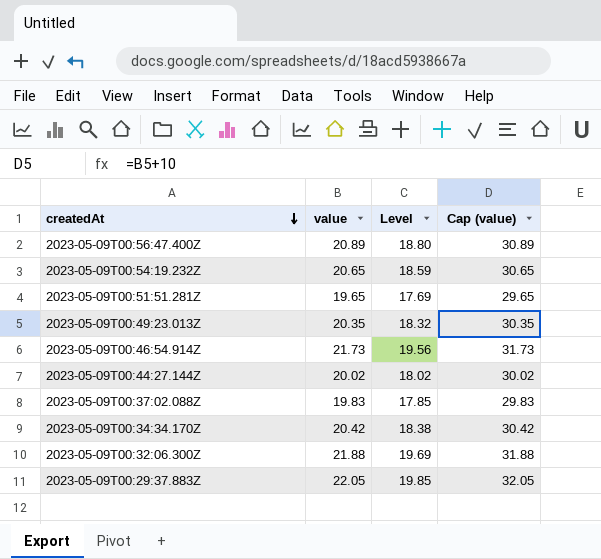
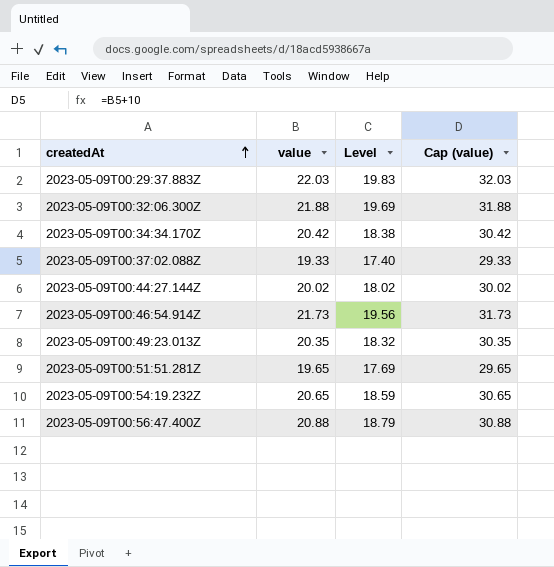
row order: createdAt descending -> createdAt ascending
2023-05-09T00:29:37.883Z | value: 22.05 -> 22.03
2023-05-09T00:29:37.883Z | Level: 19.85 -> 19.83
2023-05-09T00:29:37.883Z | Cap (value): 32.05 -> 32.03
2023-05-09T00:37:02.088Z | value: 19.83 -> 19.33
2023-05-09T00:37:02.088Z | Level: 17.85 -> 17.40
2023-05-09T00:37:02.088Z | Cap (value): 29.83 -> 29.33
2023-05-09T00:56:47.400Z | value: 20.89 -> 20.88
2023-05-09T00:56:47.400Z | Level: 18.80 -> 18.79
2023-05-09T00:56:47.400Z | Cap (value): 30.89 -> 30.88

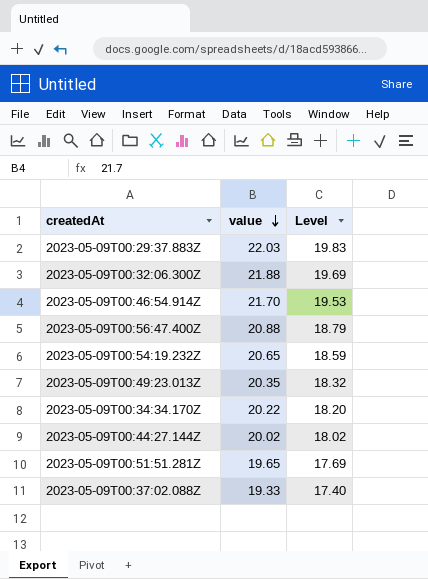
row order: createdAt ascending -> value descending
column Cap (value) | formula: [value] + 10 -> none
2023-05-09T00:46:54.914Z | value: 21.73 -> 21.70
2023-05-09T00:46:54.914Z | Level: 19.56 -> 19.53
2023-05-09T00:34:34.170Z | value: 20.42 -> 20.22
2023-05-09T00:34:34.170Z | Level: 18.38 -> 18.20

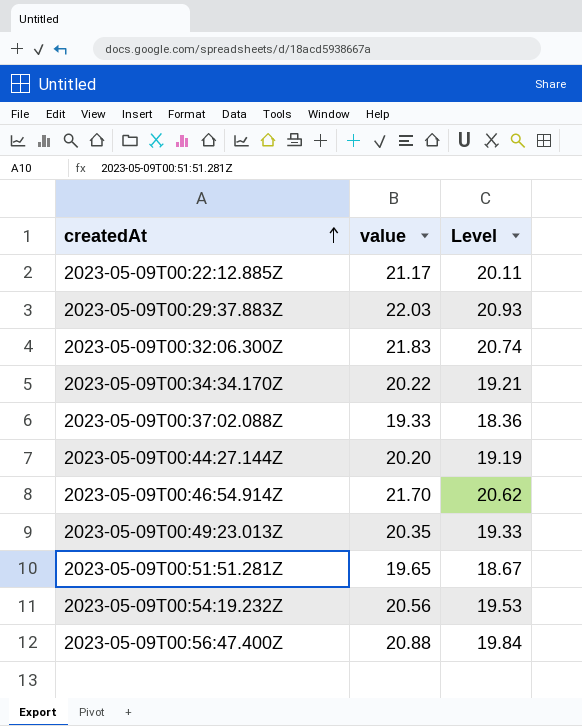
row order: value descending -> createdAt ascending
column Level | formula: [value] * 0.9 -> [value] * 0.95
row 2023-05-09T00:22:12.885Z: none -> 21.17 | 20.11
2023-05-09T00:32:06.300Z | value: 21.88 -> 21.83
2023-05-09T00:44:27.144Z | value: 20.02 -> 20.20
2023-05-09T00:54:19.232Z | value: 20.65 -> 20.56

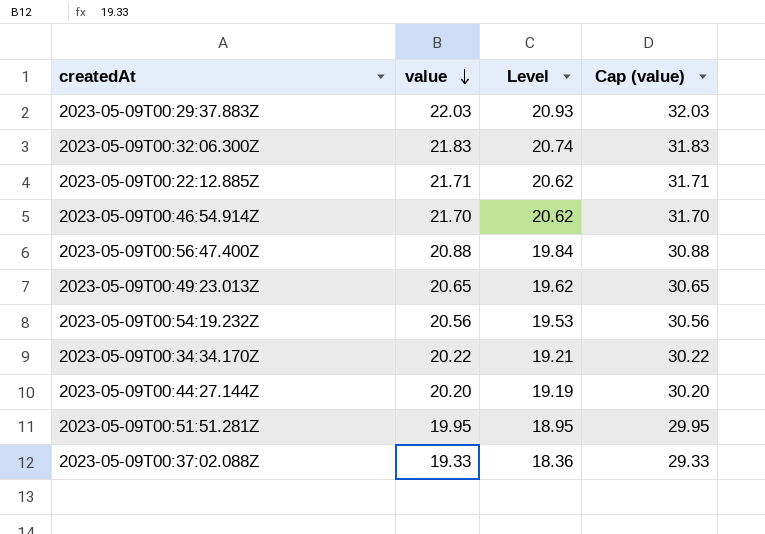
row order: createdAt ascending -> value descending
column Cap (value) | formula: none -> [value] + 10
2023-05-09T00:22:12.885Z | value: 21.17 -> 21.71
2023-05-09T00:22:12.885Z | Level: 20.11 -> 20.62
2023-05-09T00:49:23.013Z | value: 20.35 -> 20.65
2023-05-09T00:49:23.013Z | Level: 19.33 -> 19.62
2023-05-09T00:51:51.281Z | value: 19.65 -> 19.95
2023-05-09T00:51:51.281Z | Level: 18.67 -> 18.95

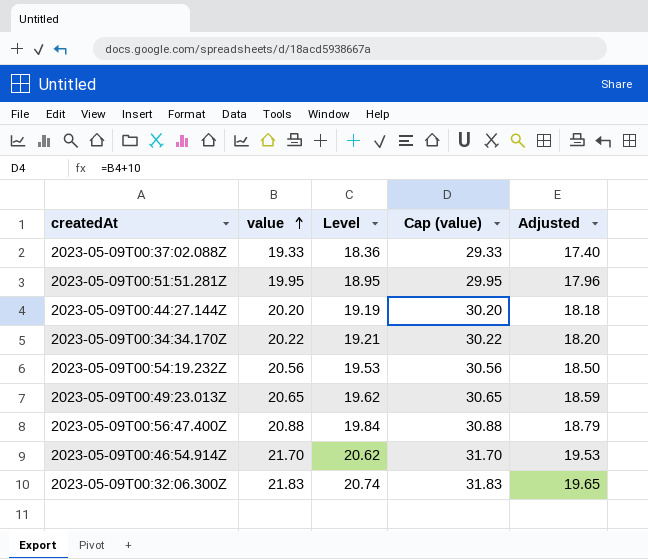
row order: value descending -> value ascending
column Adjusted | formula: none -> [value] * 0.9
row 2023-05-09T00:29:37.883Z: 22.03 | 20.93 | 32.03 -> none
row 2023-05-09T00:22:12.885Z: 21.71 | 20.62 | 31.71 -> none

